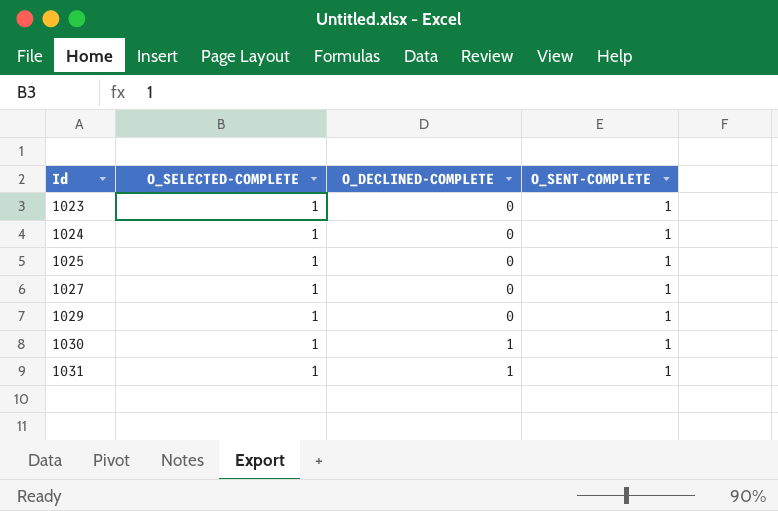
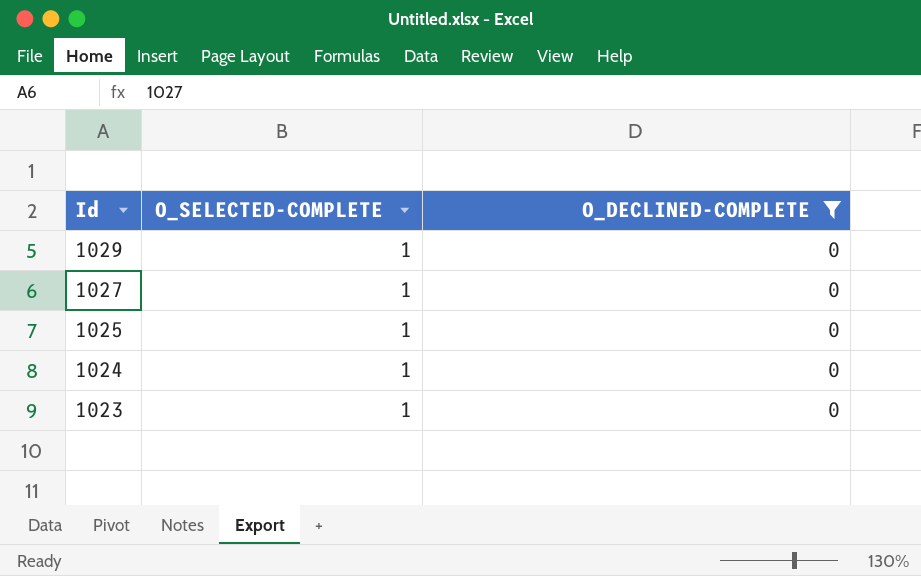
filter: none -> O_DECLINED-COMPLETE = 0
row order: Id ascending -> Id descending
column O_SENT-COMPLETE | position: 4 -> none

